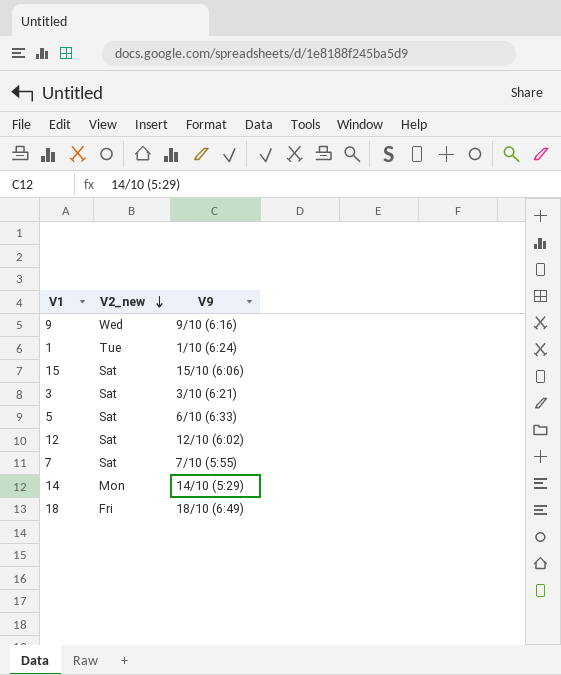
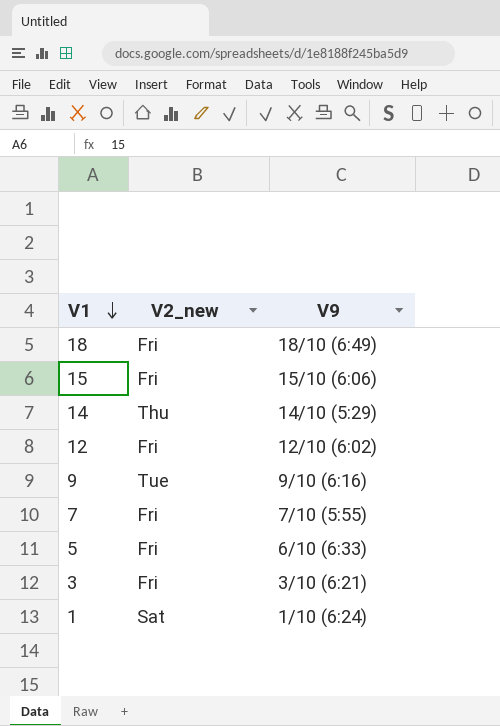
row order: V2_new descending -> V1 descending
15 | V2_new: Sat -> Fri
14 | V2_new: Mon -> Thu
12 | V2_new: Sat -> Fri
9 | V2_new: Wed -> Tue
7 | V2_new: Sat -> Fri
5 | V2_new: Sat -> Fri
3 | V2_new: Sat -> Fri
1 | V2_new: Tue -> Sat

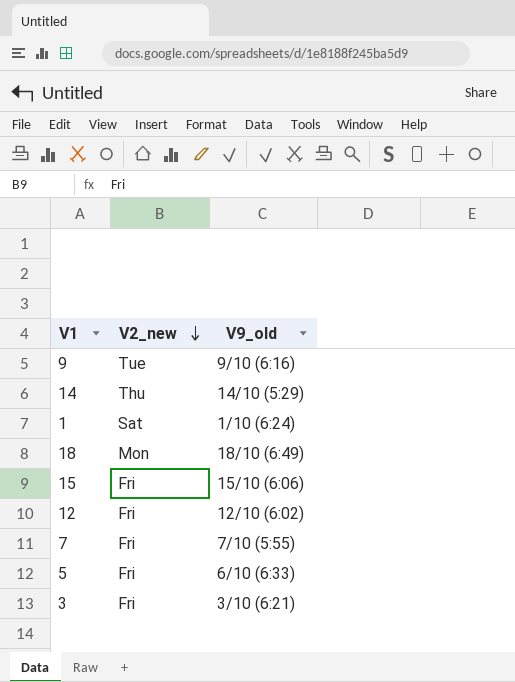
row order: V1 descending -> V2_new descending
column name: V9 -> V9_old
18 | V2_new: Fri -> Mon

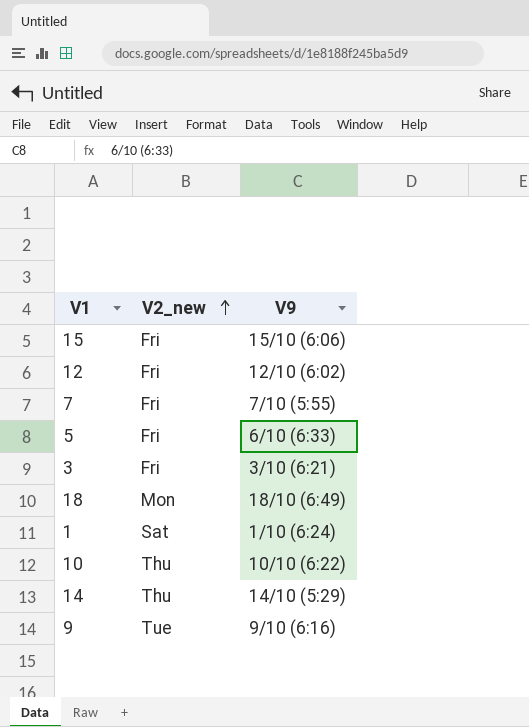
row order: V2_new descending -> V2_new ascending
column name: V9_old -> V9
row 10: none -> Thu | 10/10 (6:22)

